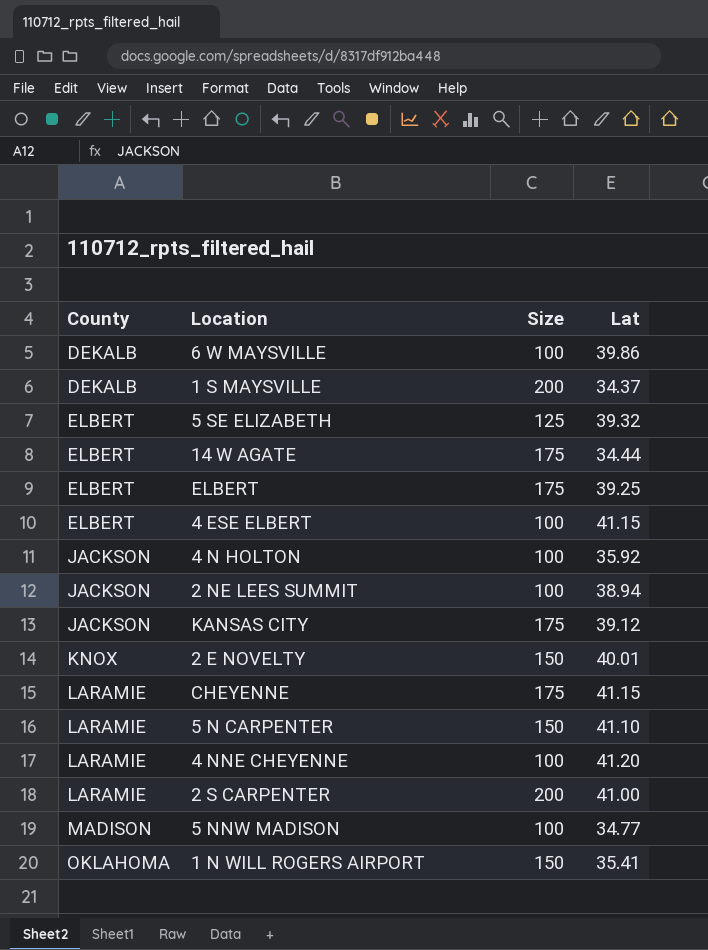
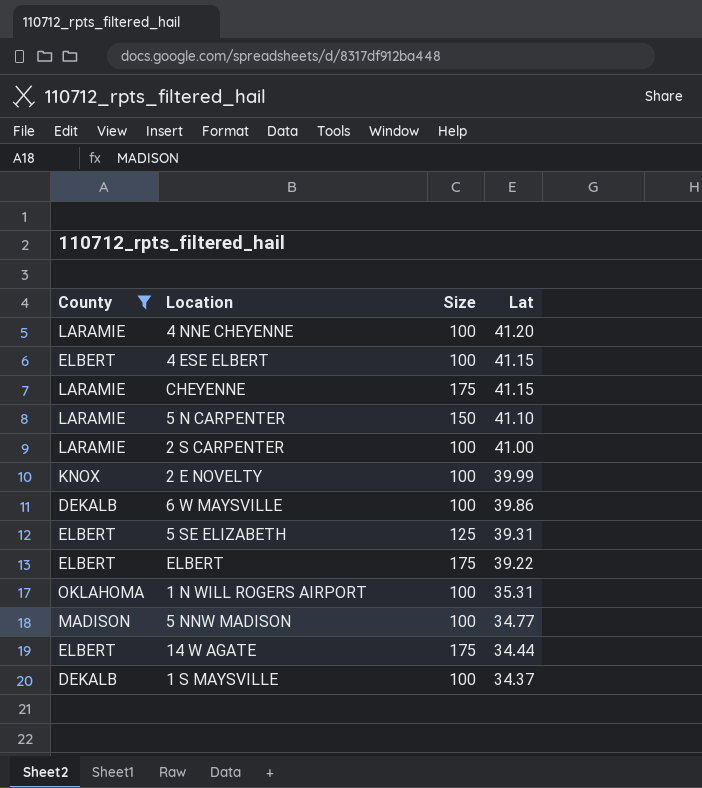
filter: none -> County != JACKSON
row order: County ascending -> Lat descending
2 S CARPENTER | Size: 200 -> 100
2 E NOVELTY | Size: 150 -> 100
2 E NOVELTY | Lat: 40.01 -> 39.99
5 SE ELIZABETH | Lat: 39.32 -> 39.31
ELBERT | Lat: 39.25 -> 39.22
1 N WILL ROGERS AIRPORT | Size: 150 -> 100
1 N WILL ROGERS AIRPORT | Lat: 35.41 -> 35.31
1 S MAYSVILLE | Size: 200 -> 100

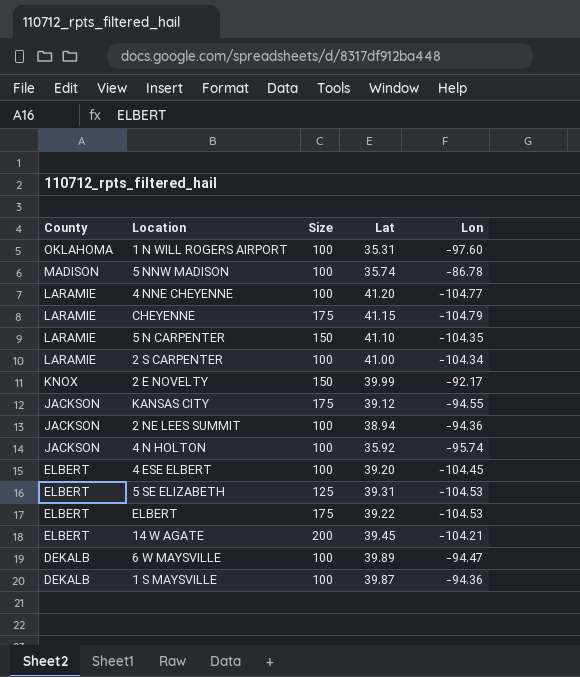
filter: County != JACKSON -> none
row order: Lat descending -> County descending
column Lon | position: none -> 5
5 NNW MADISON | Lat: 34.77 -> 35.74
2 E NOVELTY | Size: 100 -> 150
4 ESE ELBERT | Lat: 41.15 -> 39.20
14 W AGATE | Size: 175 -> 200
14 W AGATE | Lat: 34.44 -> 39.45
6 W MAYSVILLE | Lat: 39.86 -> 39.89
1 S MAYSVILLE | Lat: 34.37 -> 39.87

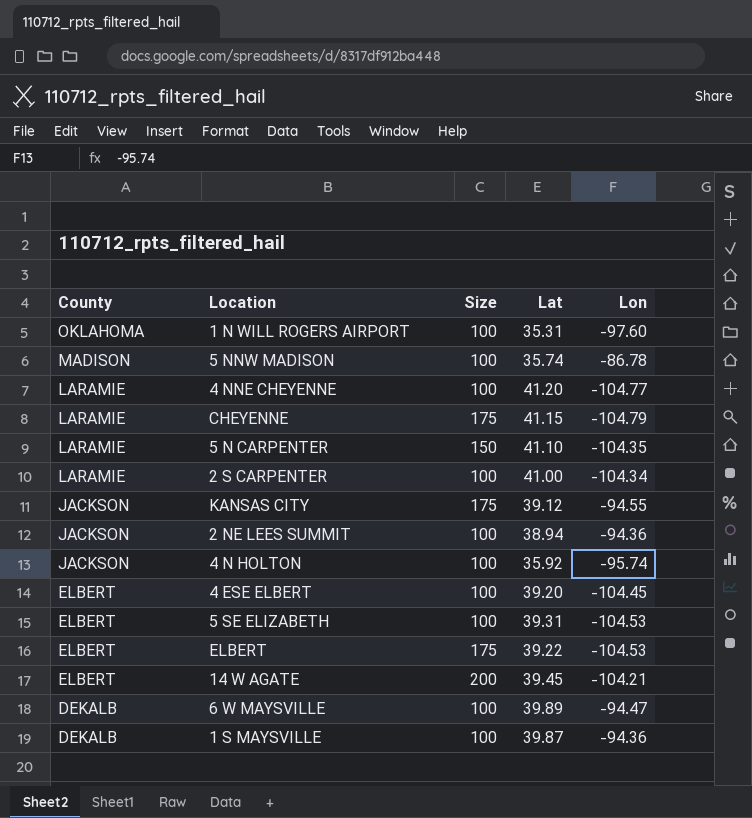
row 2 E NOVELTY: KNOX | 150 | 39.99 | -92.17 -> none
5 SE ELIZABETH | Size: 125 -> 100

